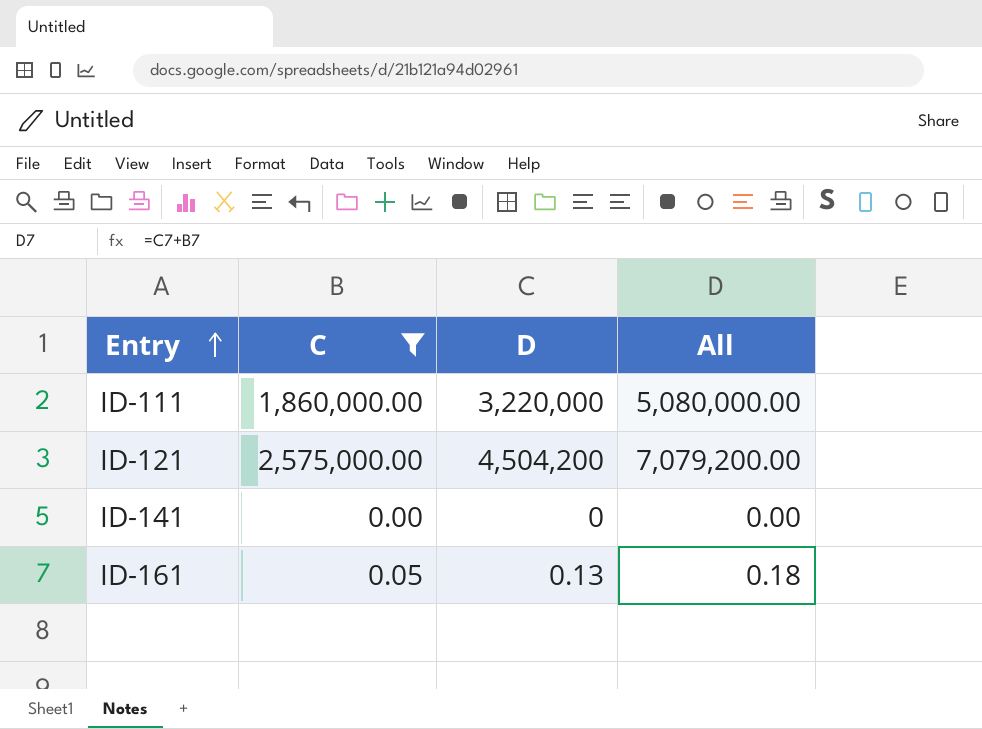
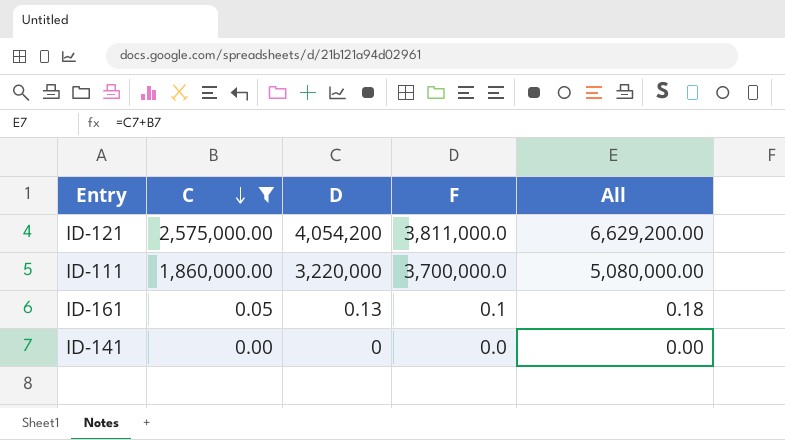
row order: Entry ascending -> C descending
column F | position: none -> 4
ID-121 | D: 4,504,200 -> 4,054,200
ID-121 | All: 7,079,200.00 -> 6,629,200.00

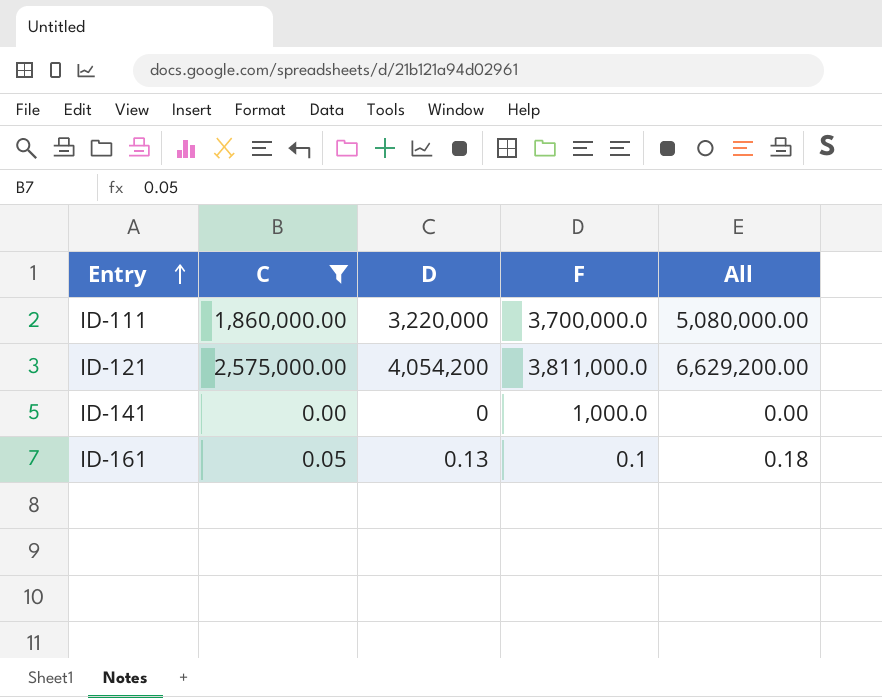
row order: C descending -> Entry ascending
ID-141 | F: 0.0 -> 1,000.0

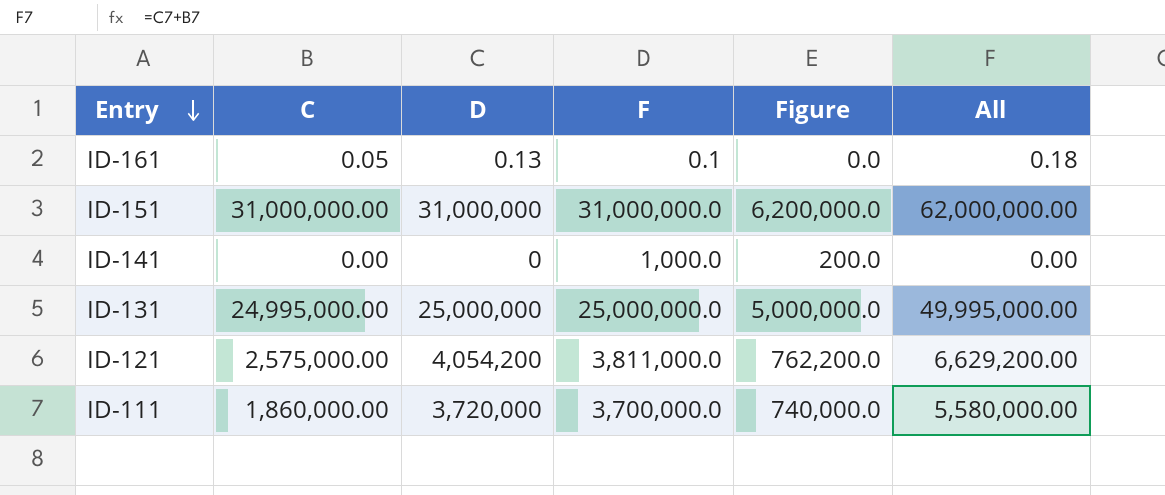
filter: C <= 2,575,000.00 -> none
row order: Entry ascending -> Entry descending
column Figure | formula: none -> [F] * 0.2
ID-111 | D: 3,220,000 -> 3,720,000
ID-111 | All: 5,080,000.00 -> 5,580,000.00

